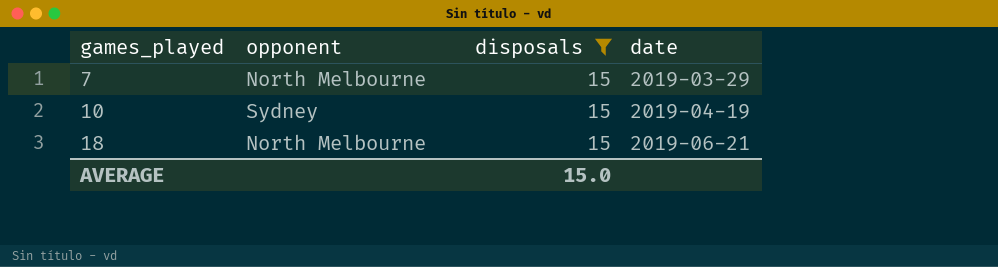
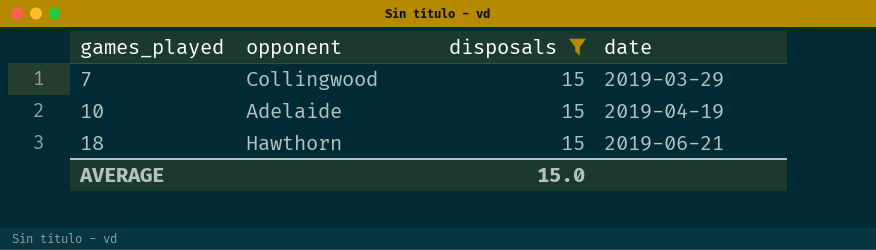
7 | opponent: North Melbourne -> Collingwood
10 | opponent: Sydney -> Adelaide
18 | opponent: North Melbourne -> Hawthorn

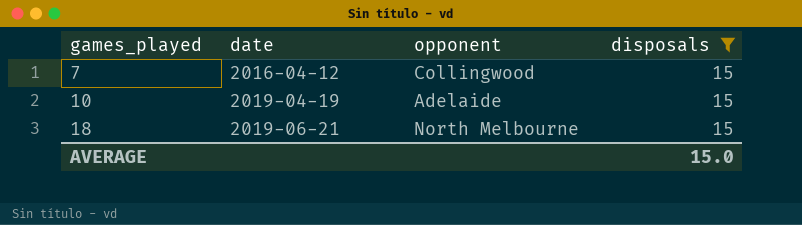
column date | position: 4 -> 2
7 | date: 2019-03-29 -> 2016-04-12
18 | opponent: Hawthorn -> North Melbourne

